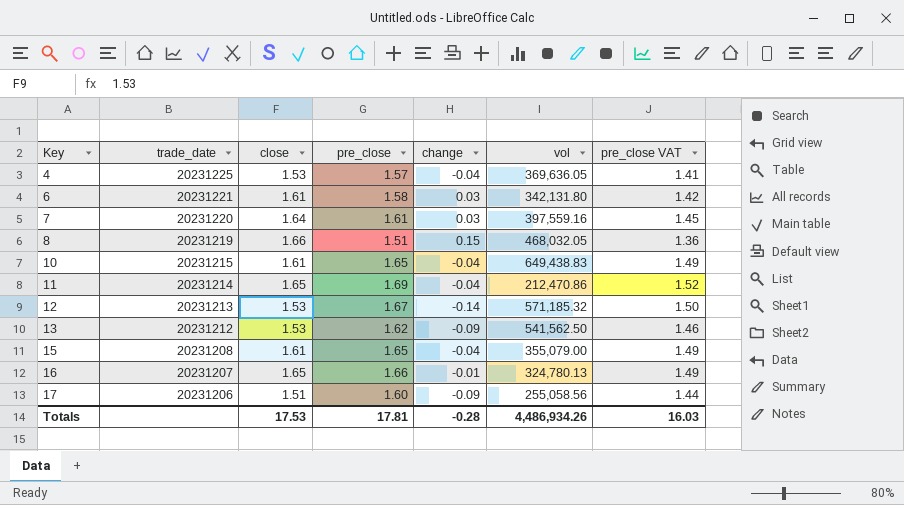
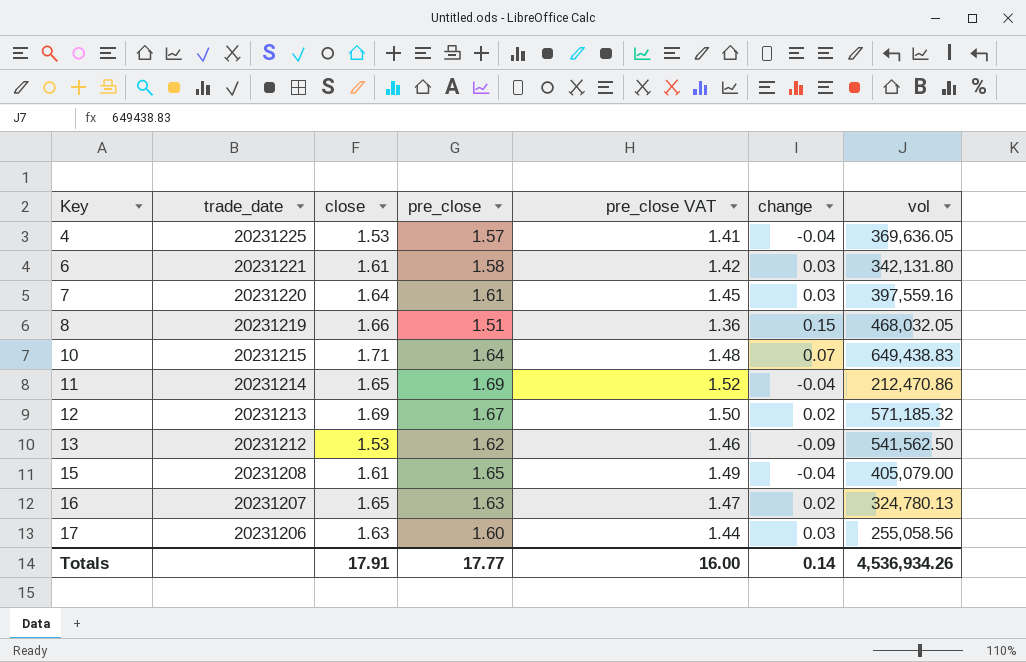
column pre_close VAT | position: 7 -> 5
10 | close: 1.61 -> 1.71
10 | pre_close: 1.65 -> 1.64
10 | pre_close VAT: 1.49 -> 1.48
10 | change: -0.04 -> 0.07
12 | close: 1.53 -> 1.69
12 | change: -0.14 -> 0.02
15 | vol: 355,079.00 -> 405,079.00
16 | pre_close: 1.66 -> 1.63
16 | pre_close VAT: 1.49 -> 1.47
16 | change: -0.01 -> 0.02
17 | close: 1.51 -> 1.63
17 | change: -0.09 -> 0.03
Totals | close: 17.53 -> 17.91
Totals | pre_close: 17.81 -> 17.77
Totals | pre_close VAT: 16.03 -> 16.00
Totals | change: -0.28 -> 0.14
Totals | vol: 4,486,934.26 -> 4,536,934.26

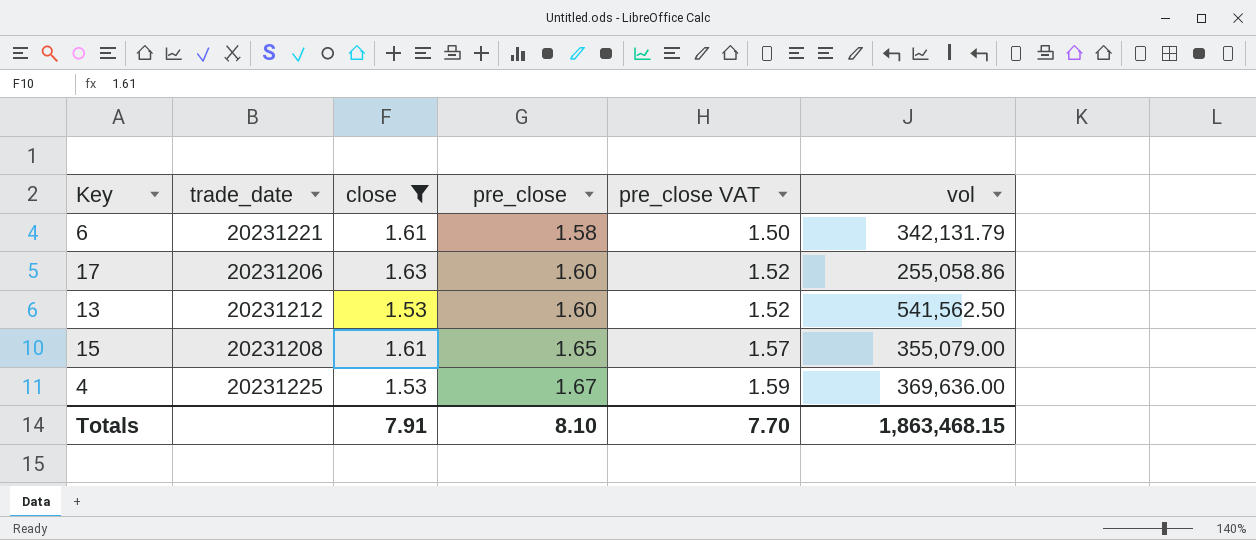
filter: none -> close <= 1.63
row order: Key ascending -> pre_close ascending
column change | formula: [close] - [pre_close] -> none
column pre_close VAT | formula: [pre_close] * 0.9 -> [pre_close] * 0.95
6 | vol: 342,131.80 -> 342,131.79
17 | vol: 255,058.56 -> 255,058.86
13 | pre_close: 1.62 -> 1.60
15 | vol: 405,079.00 -> 355,079.00
4 | pre_close: 1.57 -> 1.67
4 | vol: 369,636.05 -> 369,636.00
Totals | close: 17.91 -> 7.91
Totals | pre_close: 17.77 -> 8.10
Totals | pre_close VAT: 16.00 -> 7.70
Totals | vol: 4,536,934.26 -> 1,863,468.15

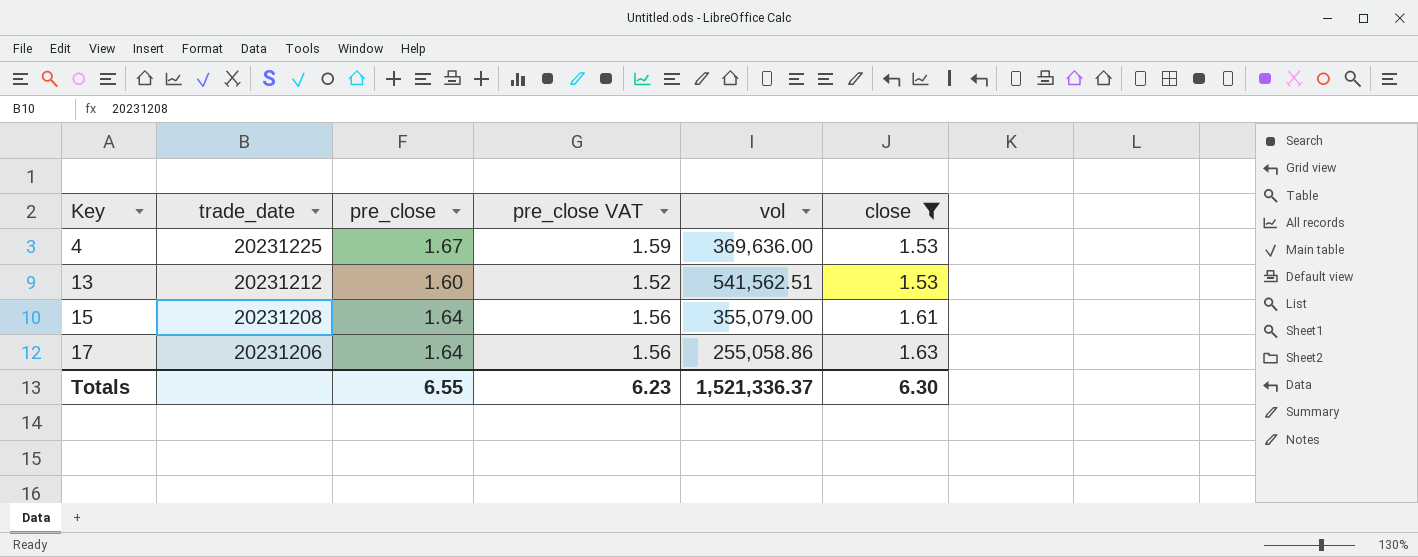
row order: pre_close ascending -> Key ascending
column close | position: 3 -> 6
row 6: 20231221 | 1.61 | 1.58 | 1.50 | 342,131.79 -> none
13 | vol: 541,562.50 -> 541,562.51
15 | pre_close: 1.65 -> 1.64
15 | pre_close VAT: 1.57 -> 1.56
17 | pre_close: 1.60 -> 1.64
17 | pre_close VAT: 1.52 -> 1.56
Totals | pre_close: 8.10 -> 6.55
Totals | pre_close VAT: 7.70 -> 6.23
Totals | vol: 1,863,468.15 -> 1,521,336.37
Totals | close: 7.91 -> 6.30

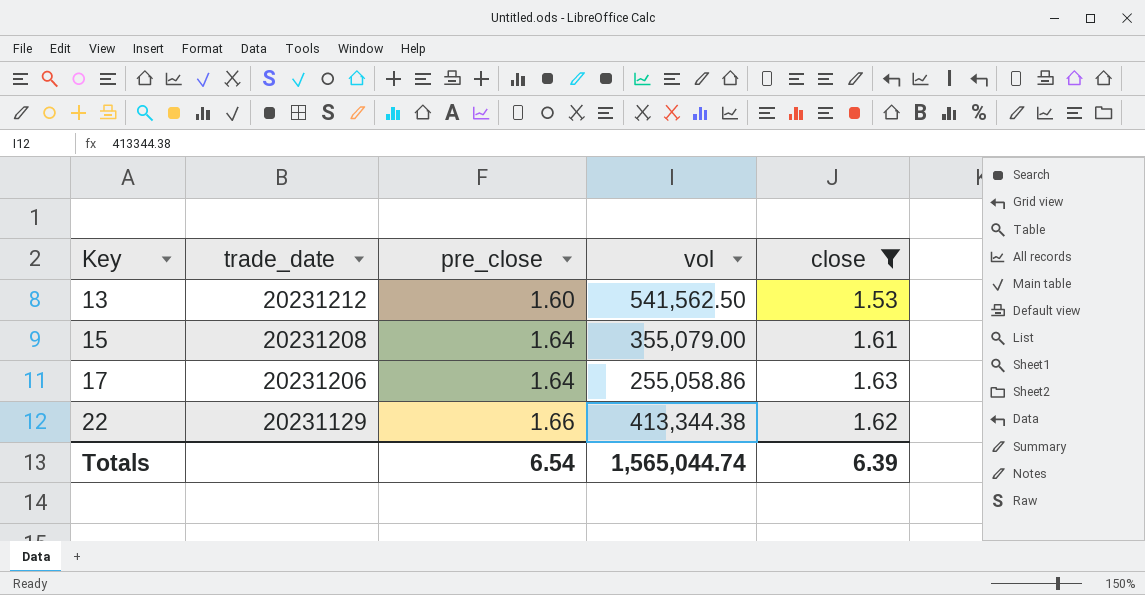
column pre_close VAT | formula: [pre_close] * 0.95 -> none
row 4: 20231225 | 1.67 | 1.59 | 369,636.00 | 1.53 -> none
13 | vol: 541,562.51 -> 541,562.50
row 22: none -> 20231129 | 1.66 | 413,344.38 | 1.62
Totals | pre_close: 6.55 -> 6.54
Totals | vol: 1,521,336.37 -> 1,565,044.74
Totals | close: 6.30 -> 6.39

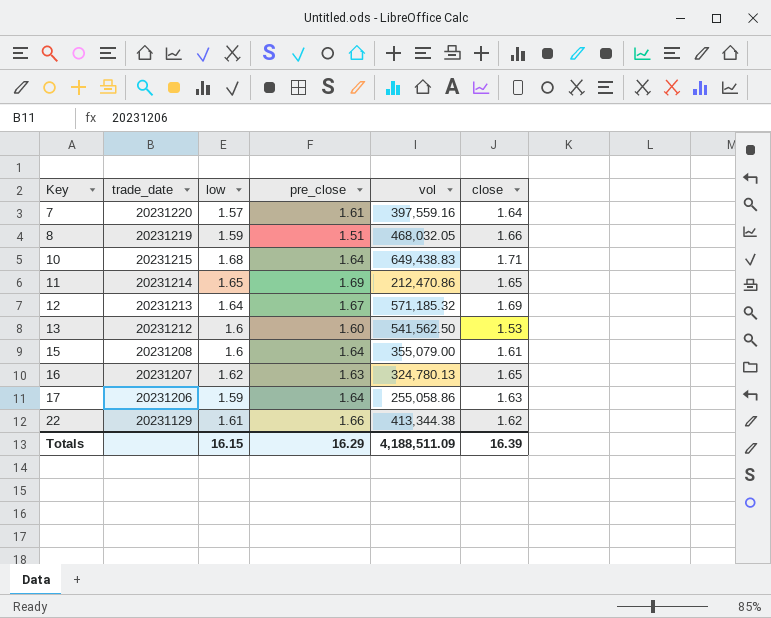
filter: close <= 1.63 -> none
column low | position: none -> 3
Totals | pre_close: 6.54 -> 16.29
Totals | vol: 1,565,044.74 -> 4,188,511.09
Totals | close: 6.39 -> 16.39

